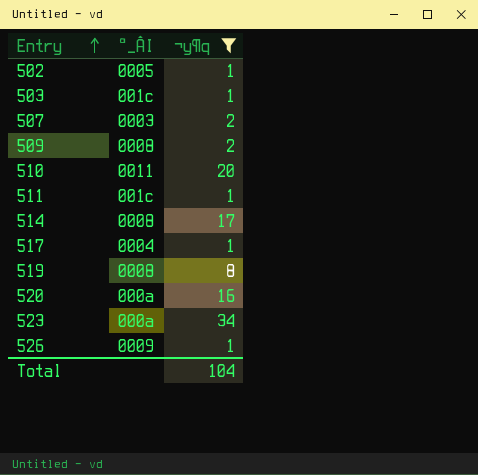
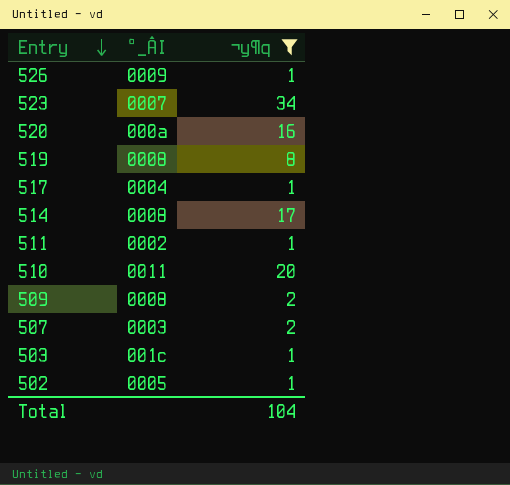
row order: Entry ascending -> Entry descending
523 | °_ÂI: 000a -> 0007
511 | °_ÂI: 001c -> 0002

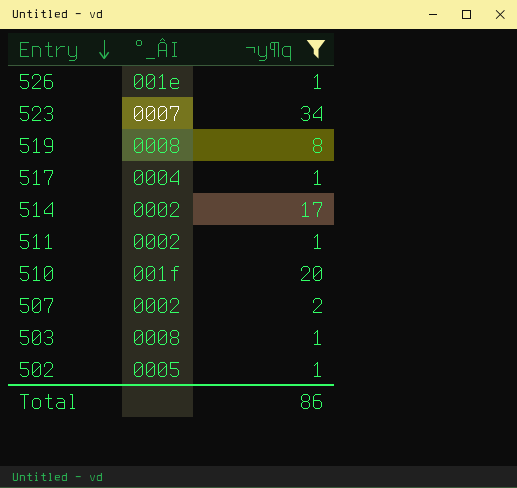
row 520: 000a | 16 -> none
row 509: 0008 | 2 -> none
526 | °_ÂI: 0009 -> 001e
514 | °_ÂI: 0008 -> 0002
510 | °_ÂI: 0011 -> 001f
507 | °_ÂI: 0003 -> 0002
503 | °_ÂI: 001c -> 0008
Total | ¬y¶q: 104 -> 86

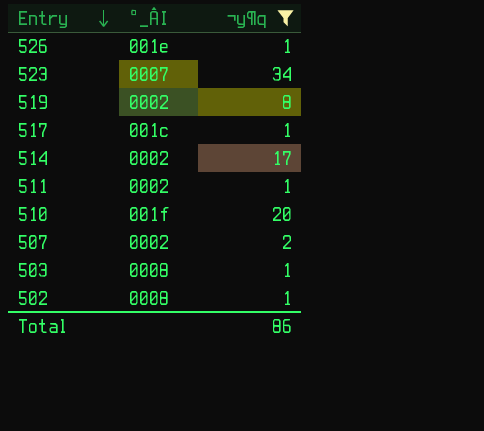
519 | °_ÂI: 0008 -> 0002
517 | °_ÂI: 0004 -> 001c
502 | °_ÂI: 0005 -> 0008

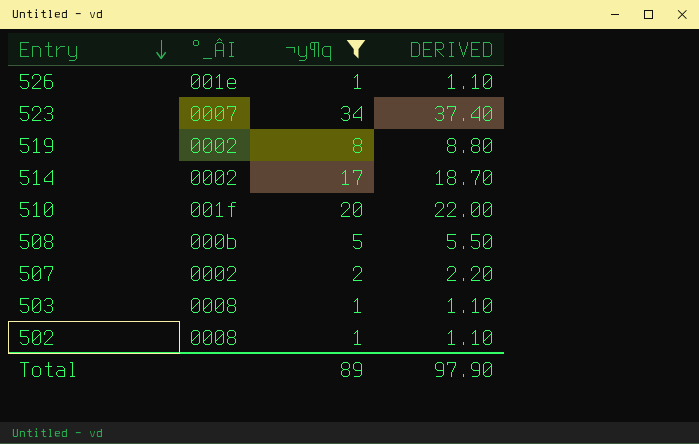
column DERIVED | formula: none -> [¬y¶q] * 1.1
row 517: 001c | 1 -> none
row 511: 0002 | 1 -> none
row 508: none -> 000b | 5 | 5.50
Total | ¬y¶q: 86 -> 89

